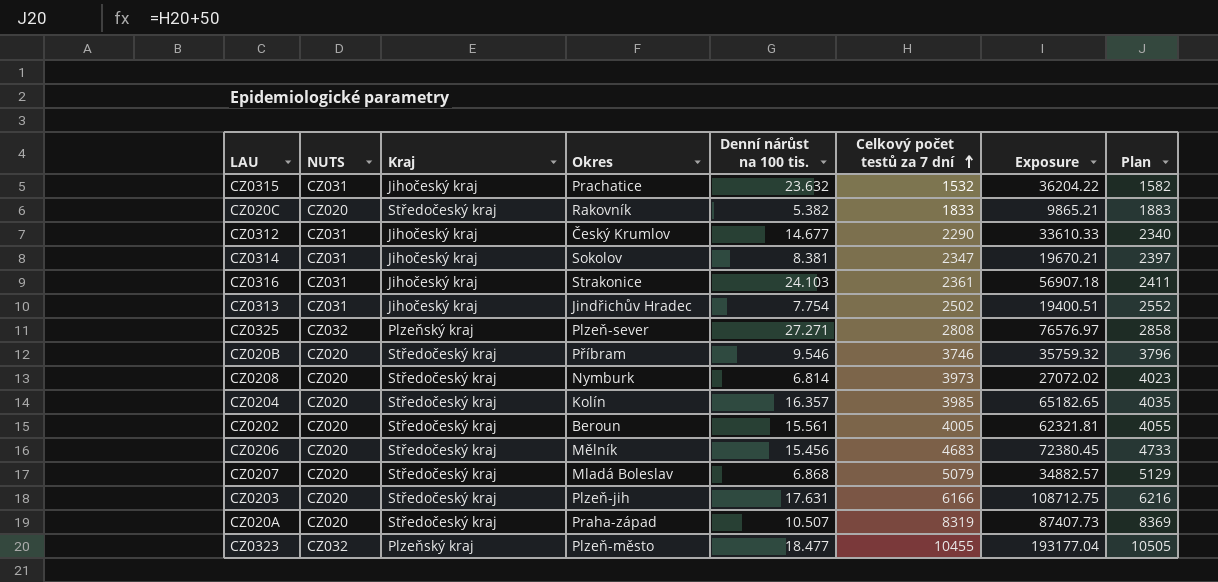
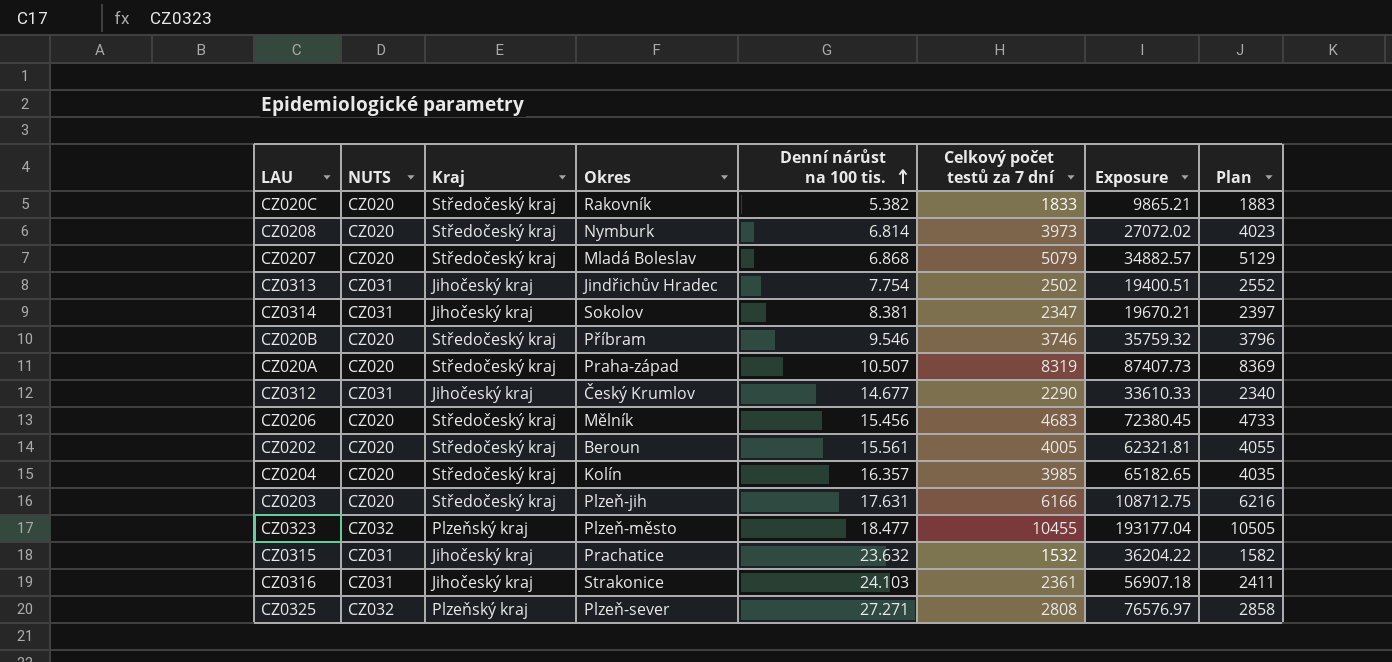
row order: Celkový počet testů za 7 dní ascending -> Denní nárůst na 100 tis. ascending

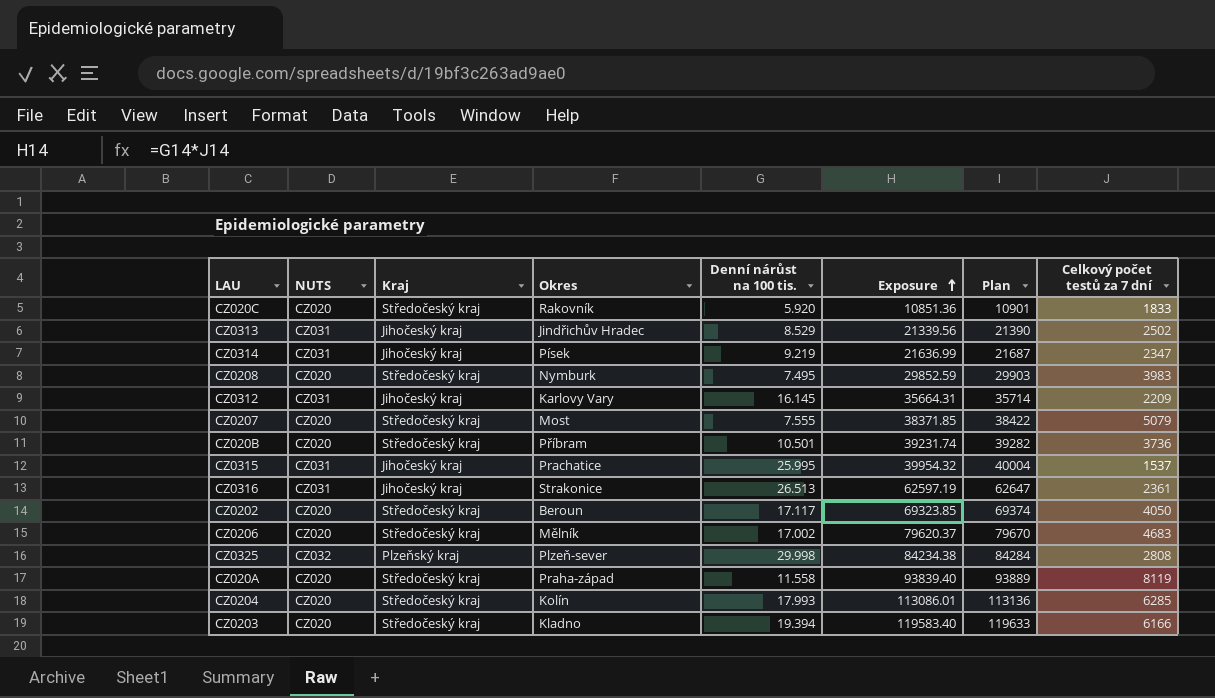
row order: Denní nárůst na 100 tis. ascending -> Exposure ascending
column Plan | formula: [Celkový počet testů za 7 dní] + 50 -> [Exposure] + 50
column Celkový počet testů za 7 dní | position: 6 -> 8
row CZ0323: CZ032 | Plzeňský kraj | Plzeň-město | 18.477 | 10455 | 193177.04 | 10505 -> none
CZ020C | Denní nárůst na 100 tis.: 5.382 -> 5.920
CZ020C | Exposure: 9865.21 -> 10851.36
CZ0313 | Denní nárůst na 100 tis.: 7.754 -> 8.529
CZ0313 | Exposure: 19400.51 -> 21339.56
CZ0314 | Okres: Sokolov -> Písek
CZ0314 | Denní nárůst na 100 tis.: 8.381 -> 9.219
CZ0314 | Exposure: 19670.21 -> 21636.99
CZ0208 | Denní nárůst na 100 tis.: 6.814 -> 7.495
CZ0208 | Exposure: 27072.02 -> 29852.59
CZ0208 | Celkový počet testů za 7 dní: 3973 -> 3983
CZ0312 | Okres: Český Krumlov -> Karlovy Vary
CZ0312 | Denní nárůst na 100 tis.: 14.677 -> 16.145
CZ0312 | Exposure: 33610.33 -> 35664.31
CZ0312 | Celkový počet testů za 7 dní: 2290 -> 2209
CZ0207 | Okres: Mladá Boleslav -> Most
CZ0207 | Denní nárůst na 100 tis.: 6.868 -> 7.555
CZ0207 | Exposure: 34882.57 -> 38371.85
CZ020B | Denní nárůst na 100 tis.: 9.546 -> 10.501
CZ020B | Exposure: 35759.32 -> 39231.74
CZ020B | Celkový počet testů za 7 dní: 3746 -> 3736
CZ0315 | Denní nárůst na 100 tis.: 23.632 -> 25.995
CZ0315 | Exposure: 36204.22 -> 39954.32
CZ0315 | Celkový počet testů za 7 dní: 1532 -> 1537
CZ0316 | Denní nárůst na 100 tis.: 24.103 -> 26.513
CZ0316 | Exposure: 56907.18 -> 62597.19
CZ0202 | Denní nárůst na 100 tis.: 15.561 -> 17.117
CZ0202 | Exposure: 62321.81 -> 69323.85
CZ0202 | Celkový počet testů za 7 dní: 4005 -> 4050
CZ0206 | Denní nárůst na 100 tis.: 15.456 -> 17.002
CZ0206 | Exposure: 72380.45 -> 79620.37
CZ0325 | Denní nárůst na 100 tis.: 27.271 -> 29.998
CZ0325 | Exposure: 76576.97 -> 84234.38
CZ020A | Denní nárůst na 100 tis.: 10.507 -> 11.558
CZ020A | Exposure: 87407.73 -> 93839.40
CZ020A | Celkový počet testů za 7 dní: 8319 -> 8119
CZ0204 | Denní nárůst na 100 tis.: 16.357 -> 17.993
CZ0204 | Exposure: 65182.65 -> 113086.01
CZ0204 | Celkový počet testů za 7 dní: 3985 -> 6285
CZ0203 | Okres: Plzeň-jih -> Kladno
CZ0203 | Denní nárůst na 100 tis.: 17.631 -> 19.394
CZ0203 | Exposure: 108712.75 -> 119583.40

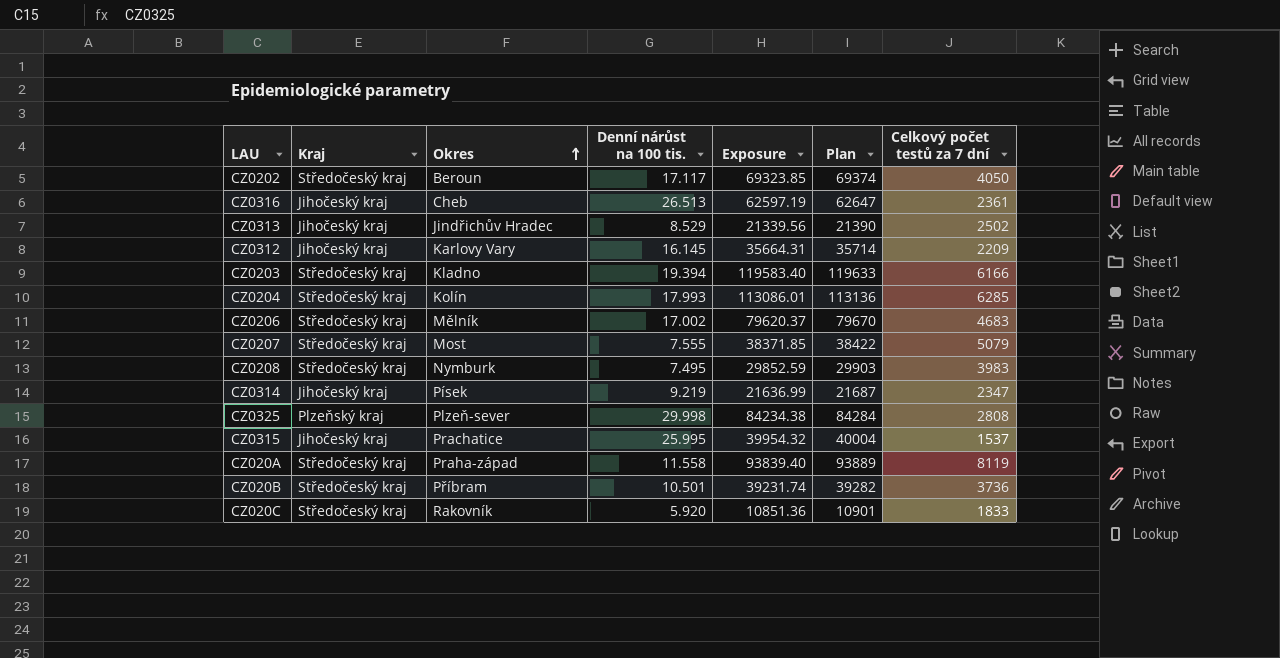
row order: Exposure ascending -> Okres ascending
column NUTS | position: 2 -> none
CZ0316 | Okres: Strakonice -> Cheb

